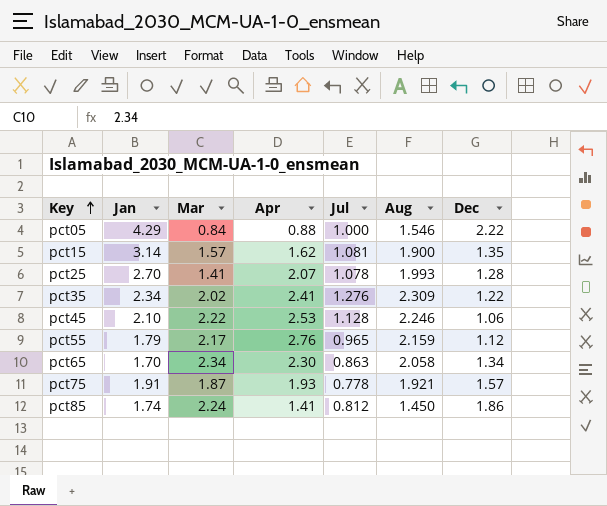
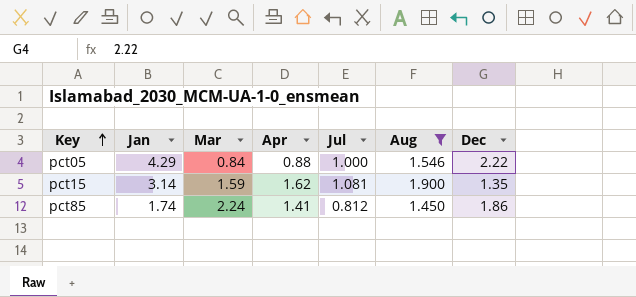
filter: none -> Aug <= 1.900
pct15 | Mar: 1.57 -> 1.59

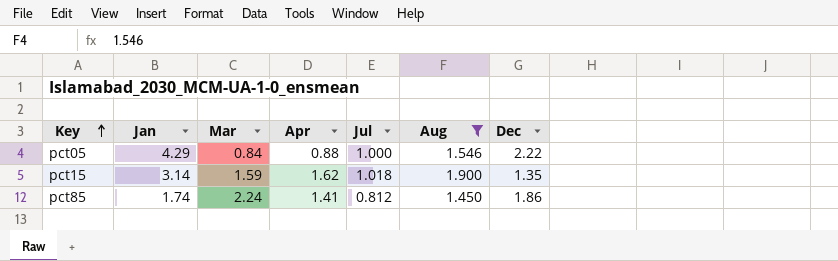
pct15 | Jul: 1.081 -> 1.018

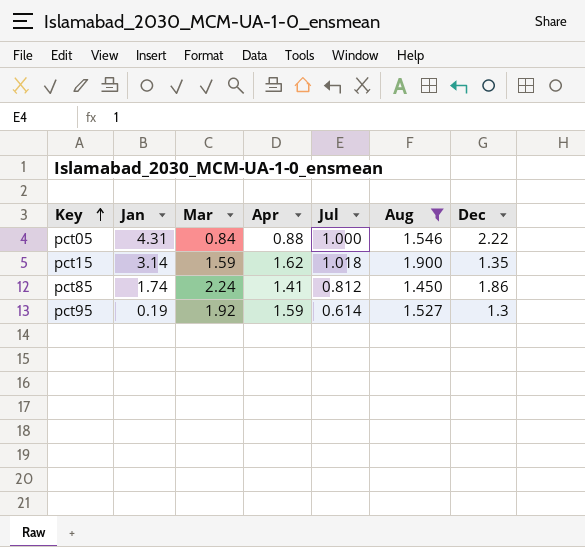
pct05 | Jan: 4.29 -> 4.31
row pct95: none -> 0.19 | 1.92 | 1.59 | 0.614 | 1.527 | 1.3

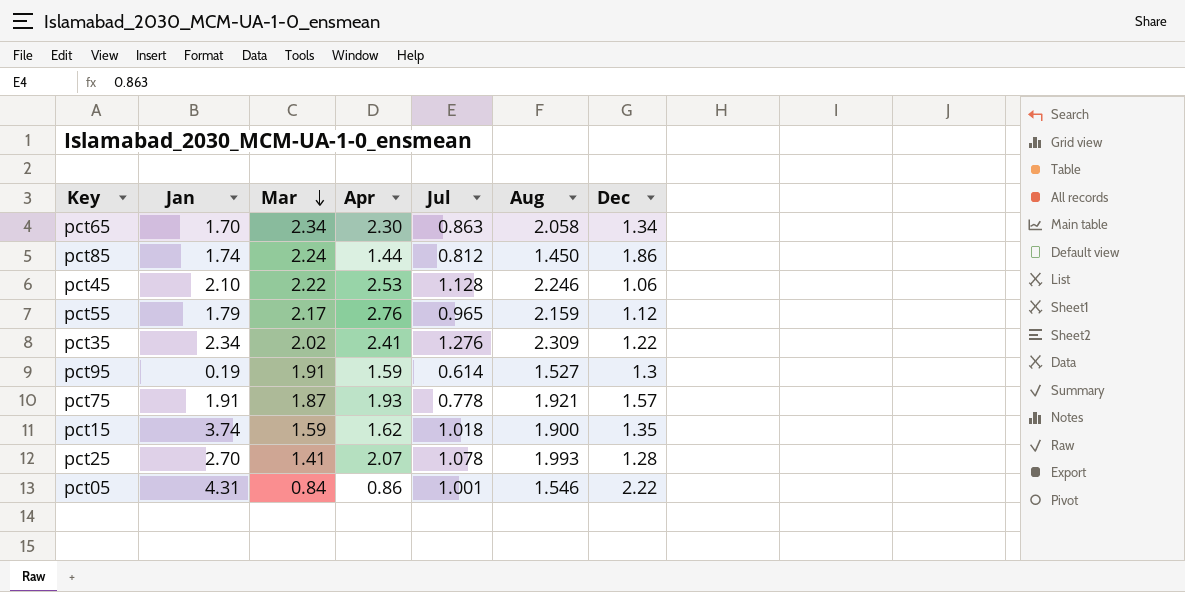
filter: Aug <= 1.900 -> none
row order: Key ascending -> Mar descending
pct85 | Apr: 1.41 -> 1.44
pct95 | Mar: 1.92 -> 1.91
pct15 | Jan: 3.14 -> 3.74
pct05 | Apr: 0.88 -> 0.86
pct05 | Jul: 1.000 -> 1.001

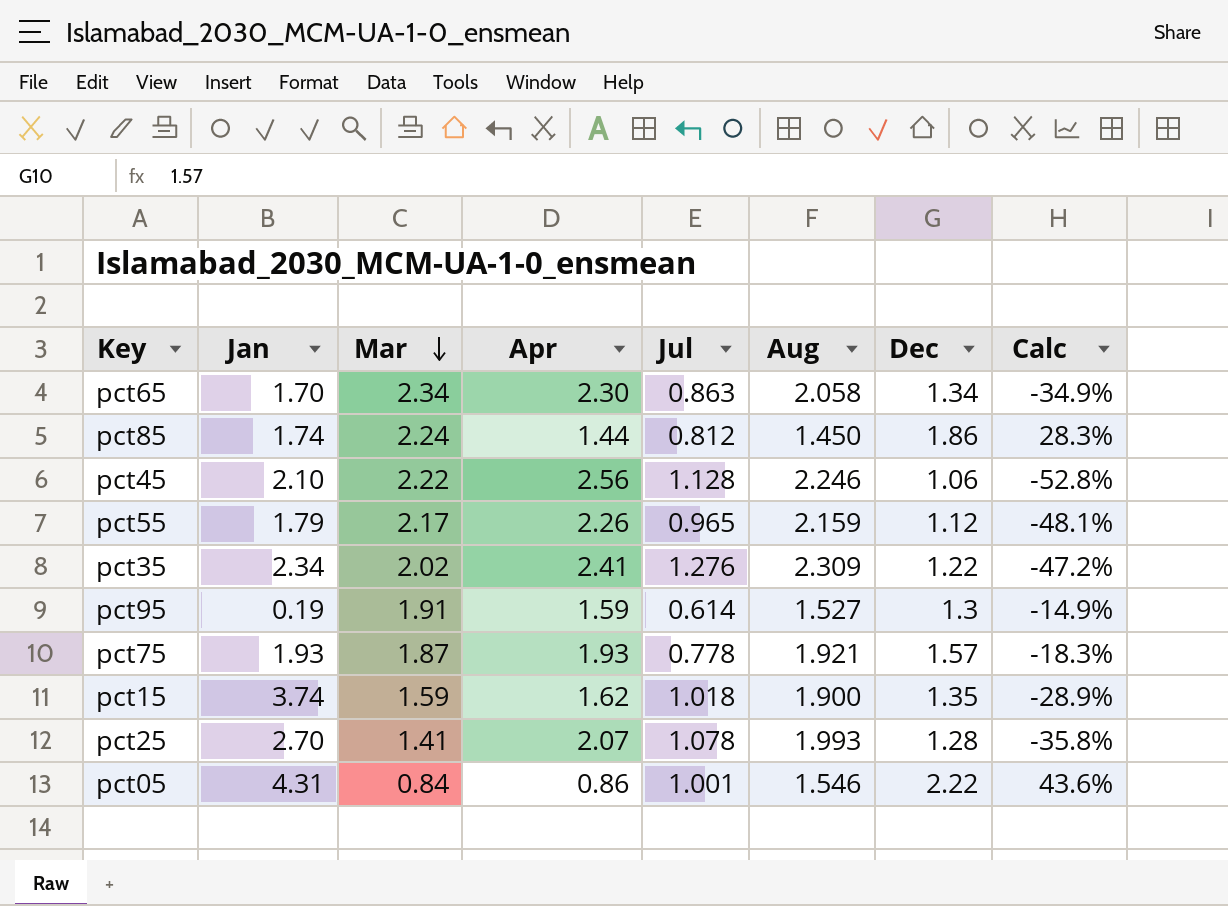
column Calc | formula: none -> ([Dec] - [Aug]) / [Aug]
pct45 | Apr: 2.53 -> 2.56
pct55 | Apr: 2.76 -> 2.26
pct75 | Jan: 1.91 -> 1.93

